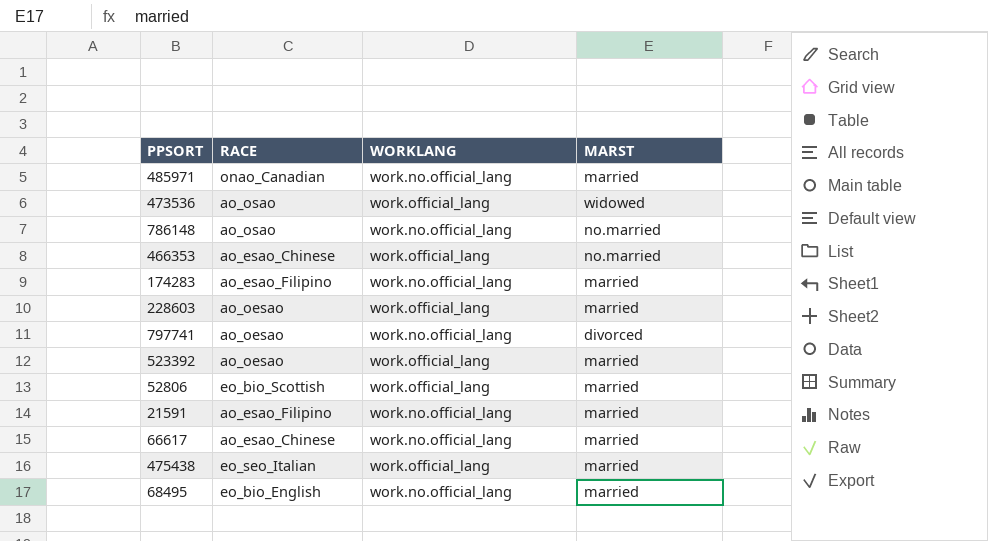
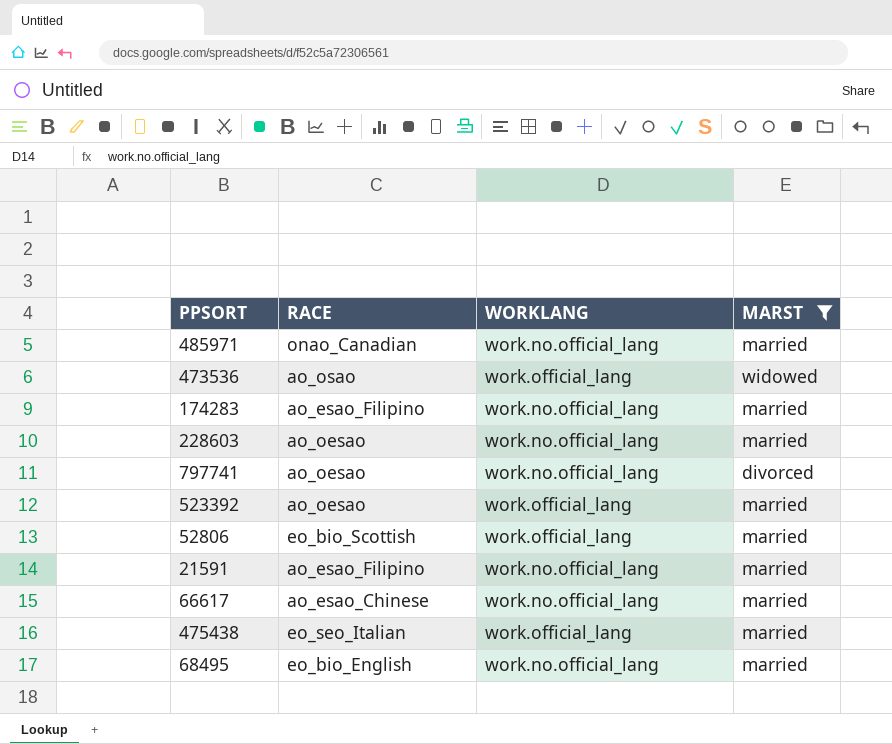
filter: none -> MARST != no.married
228603 | WORKLANG: work.official_lang -> work.no.official_lang

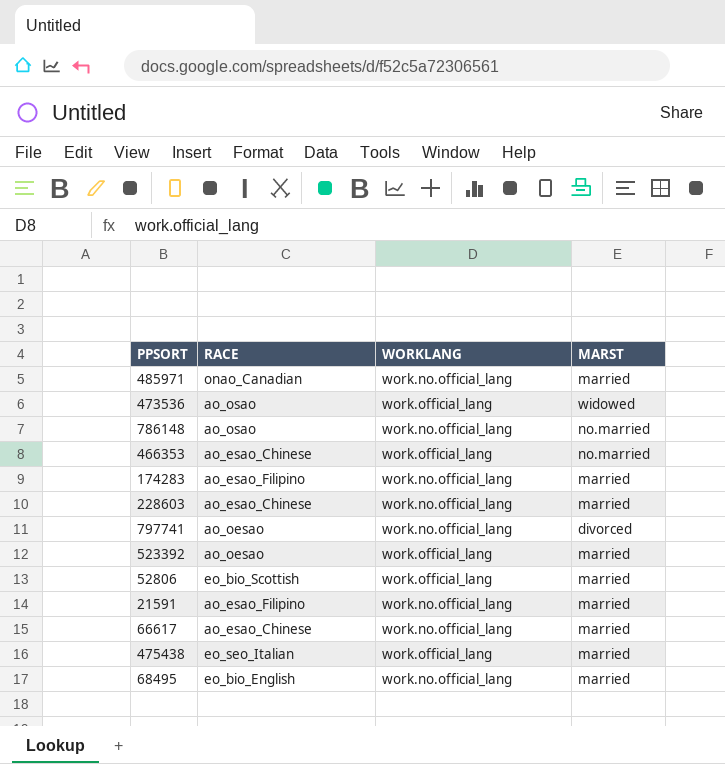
filter: MARST != no.married -> none
228603 | RACE: ao_oesao -> ao_esao_Chinese

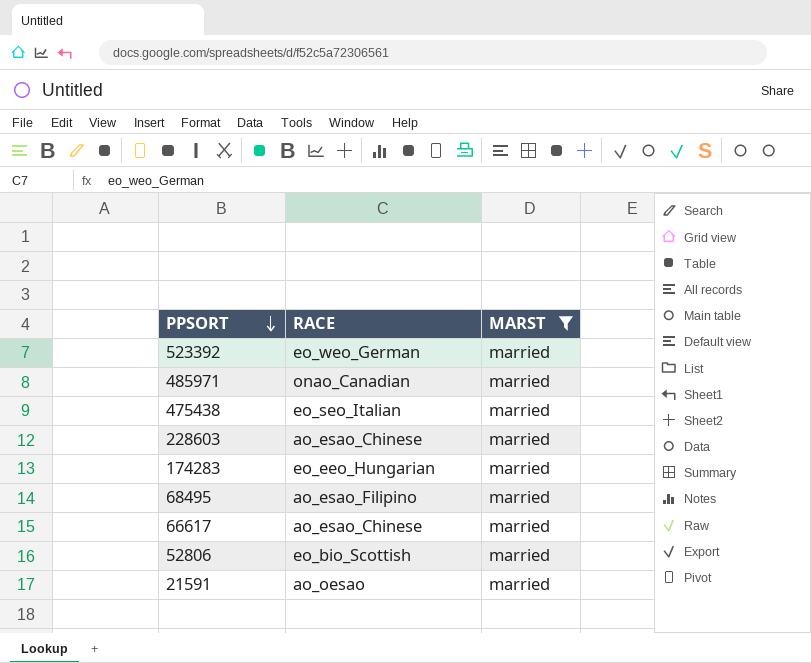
filter: none -> MARST = married
row order: none -> PPSORT descending
column WORKLANG | position: 3 -> none
523392 | RACE: ao_oesao -> eo_weo_German
174283 | RACE: ao_esao_Filipino -> eo_eeo_Hungarian
68495 | RACE: eo_bio_English -> ao_esao_Filipino
21591 | RACE: ao_esao_Filipino -> ao_oesao

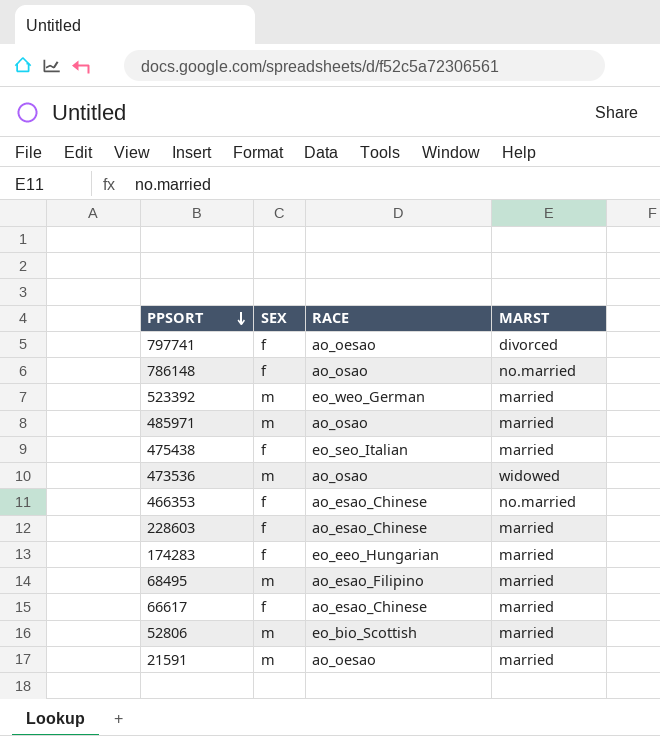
filter: MARST = married -> none
column SEX | position: none -> 2
485971 | RACE: onao_Canadian -> ao_osao

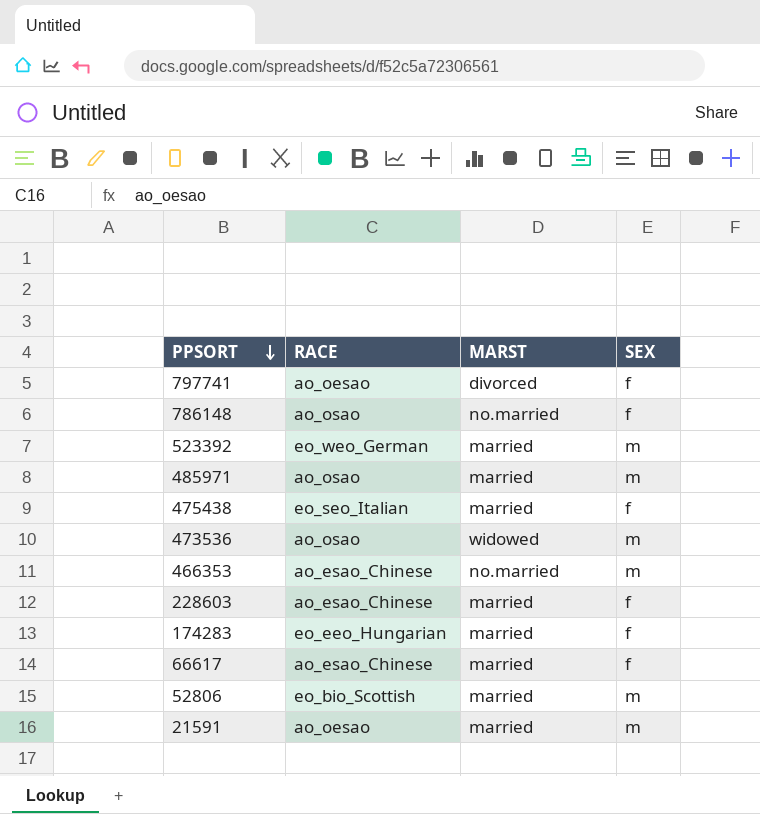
column SEX | position: 2 -> 4
row 68495: m | ao_esao_Filipino | married -> none
466353 | SEX: f -> m

